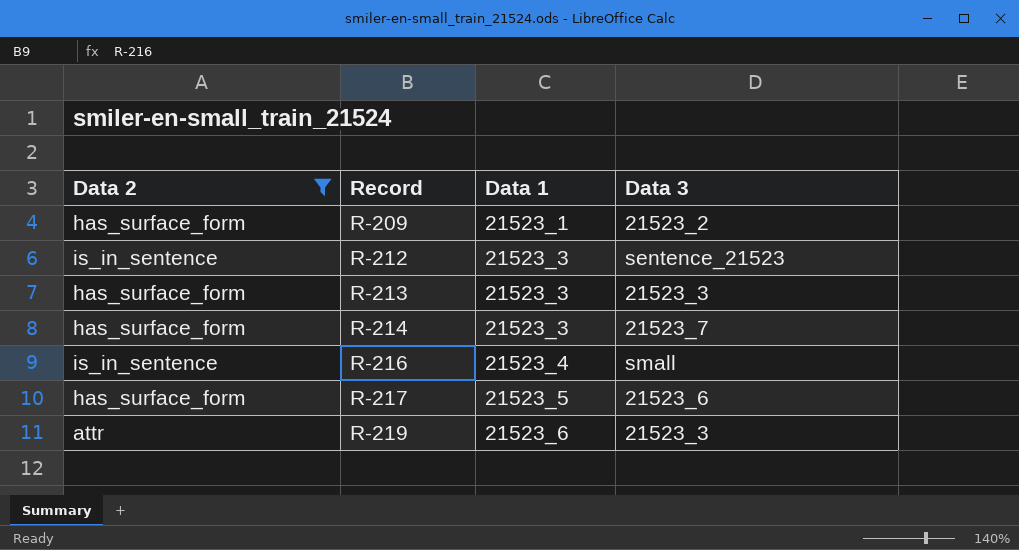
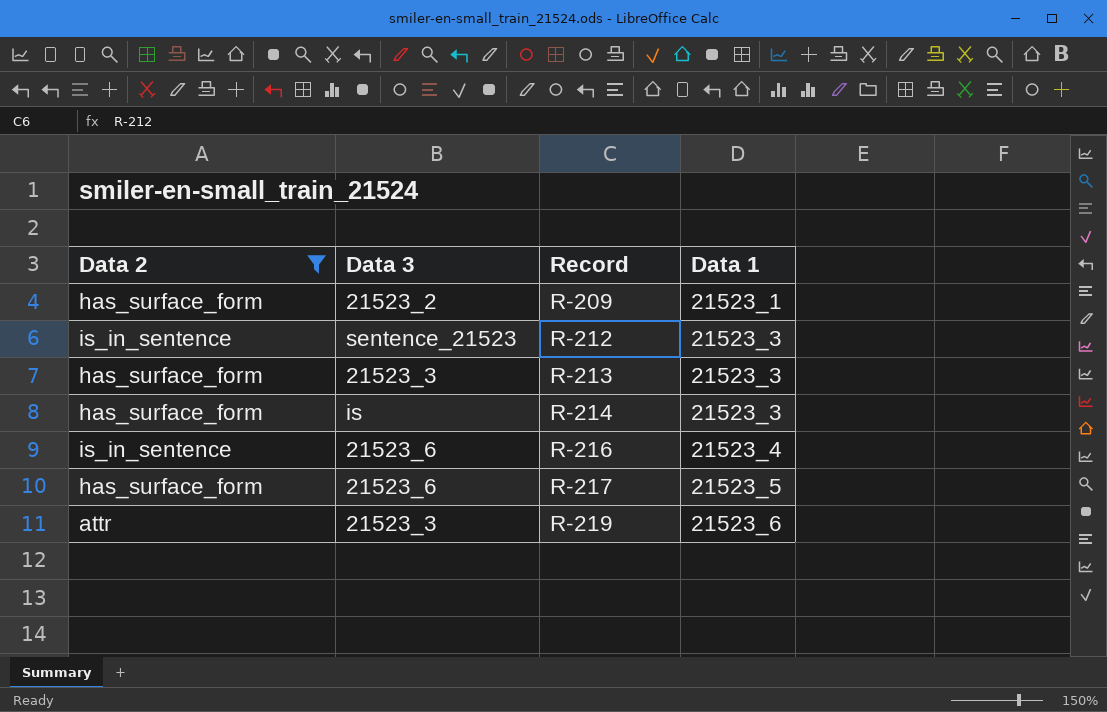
column Data 3 | position: 4 -> 2
R-214 | Data 3: 21523_7 -> is
R-216 | Data 3: small -> 21523_6

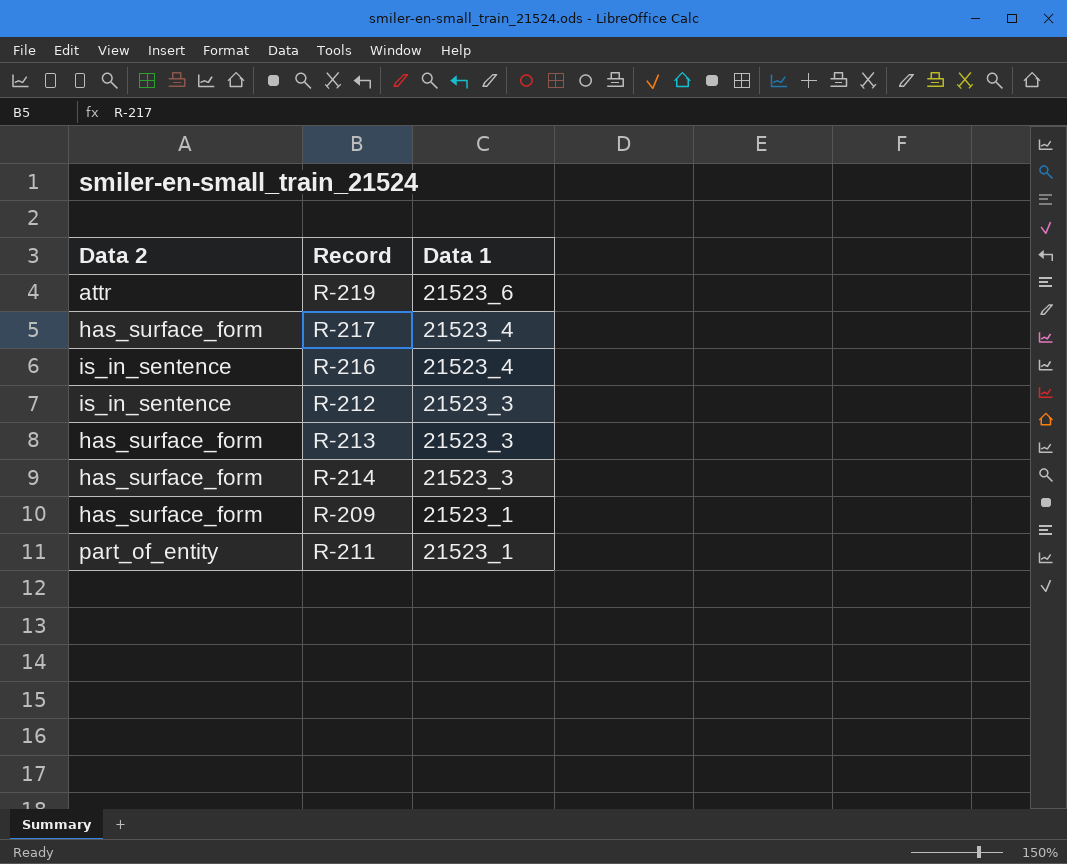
filter: Data 2 != part_of_entity -> none
row order: Record ascending -> Data 1 descending
column Data 3 | position: 2 -> none
R-217 | Data 1: 21523_5 -> 21523_4

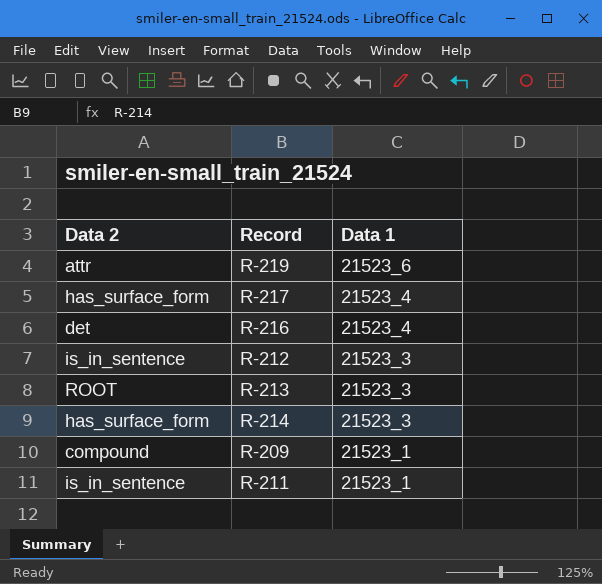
R-216 | Data 2: is_in_sentence -> det
R-213 | Data 2: has_surface_form -> ROOT
R-209 | Data 2: has_surface_form -> compound
R-211 | Data 2: part_of_entity -> is_in_sentence

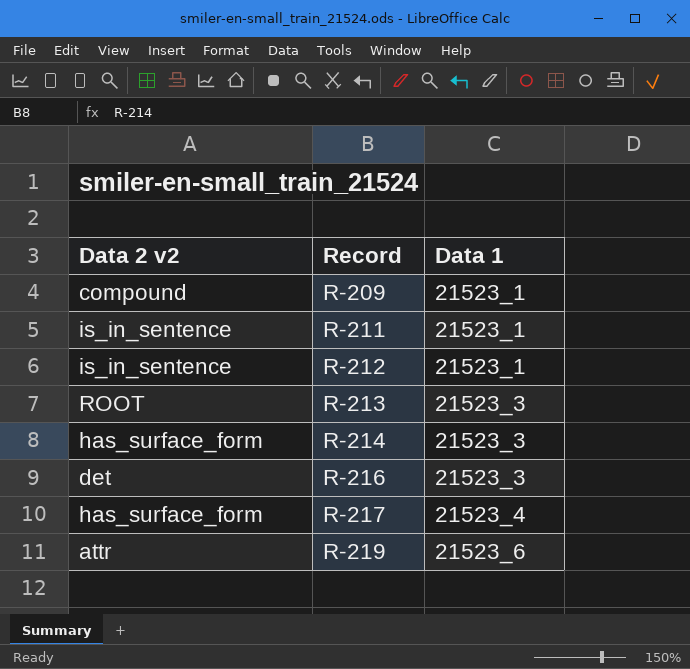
row order: Data 1 descending -> Record ascending
column name: Data 2 -> Data 2 v2
R-212 | Data 1: 21523_3 -> 21523_1
R-216 | Data 1: 21523_4 -> 21523_3

